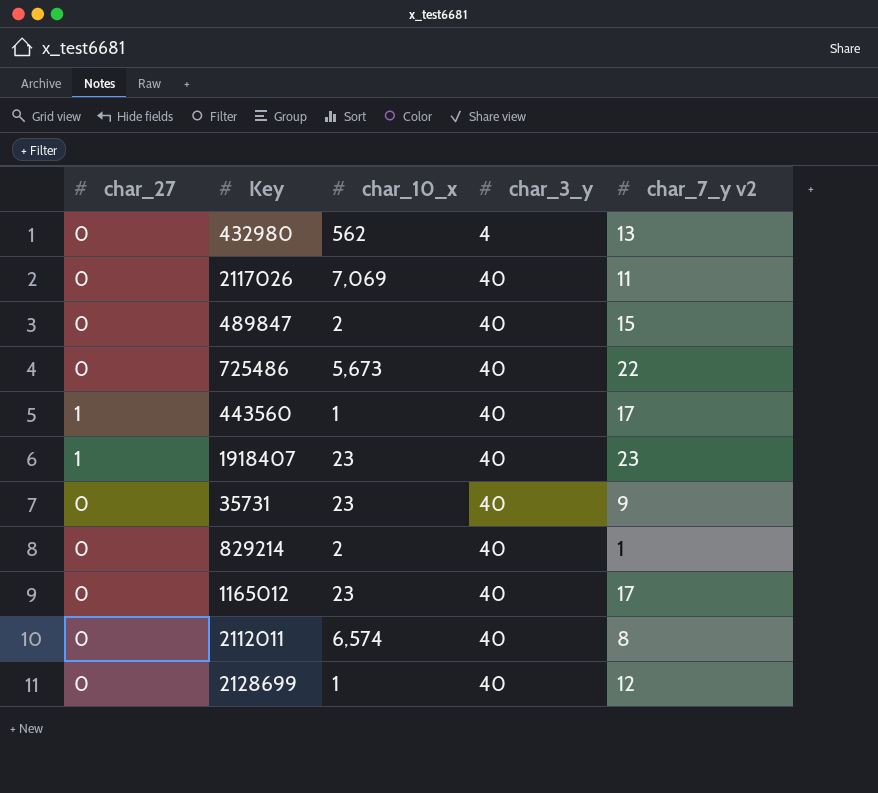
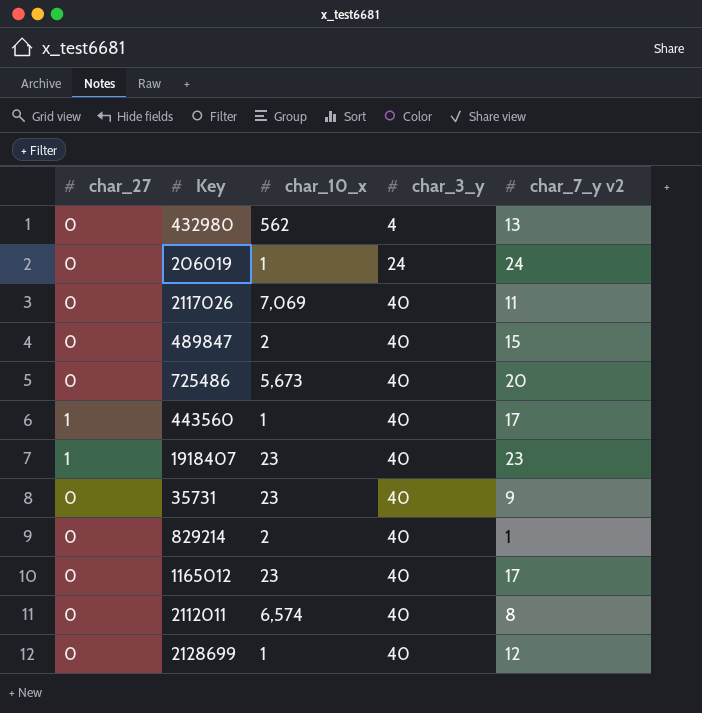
row 206019: none -> 0 | 1 | 24 | 24
725486 | char_7_y v2: 22 -> 20

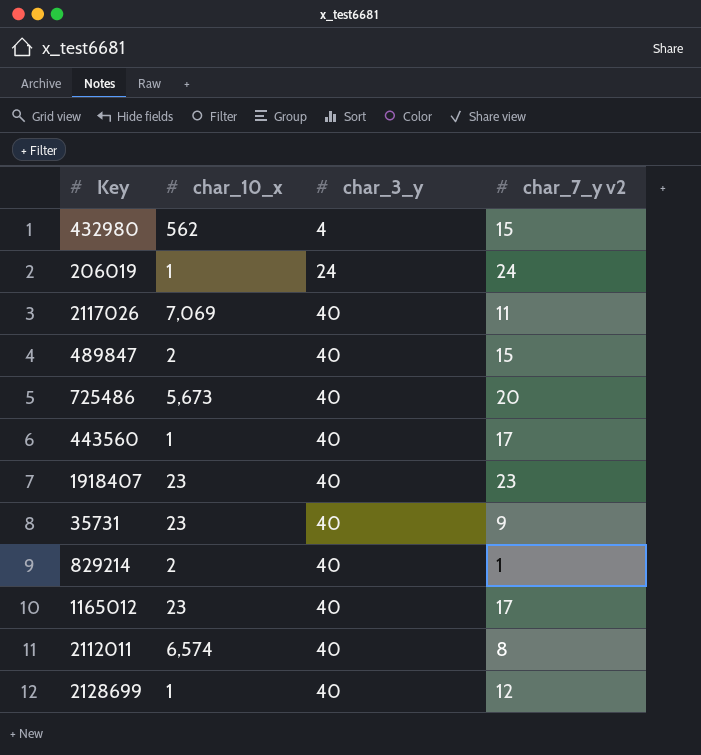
column char_27 | position: 1 -> none
432980 | char_7_y v2: 13 -> 15

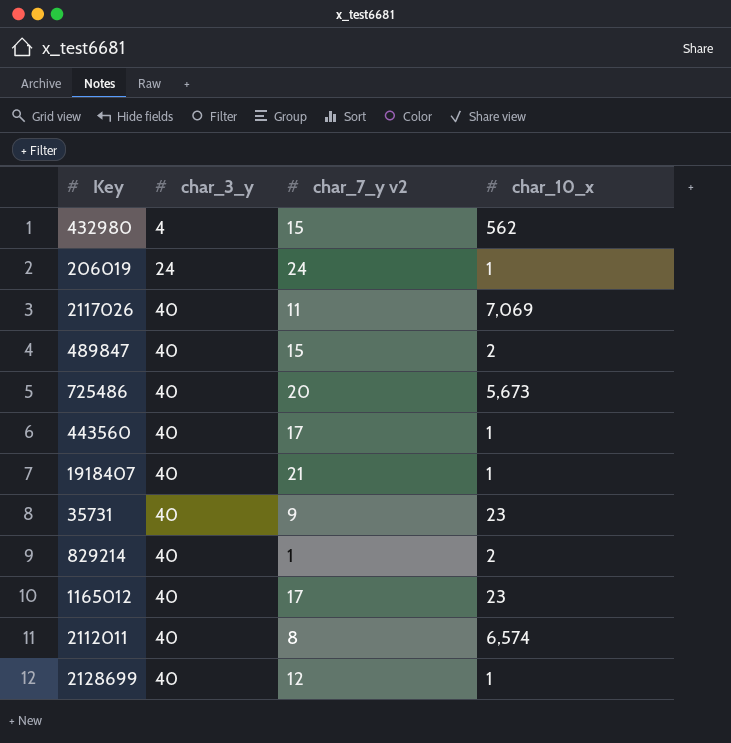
column char_10_x | position: 2 -> 4
1918407 | char_7_y v2: 23 -> 21
1918407 | char_10_x: 23 -> 1

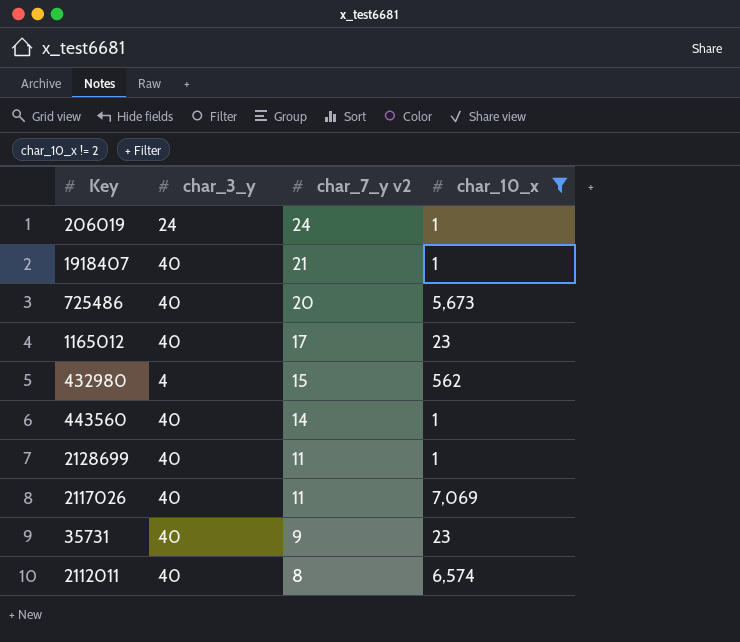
filter: none -> char_10_x != 2
row order: char_3_y ascending -> char_7_y v2 descending
443560 | char_7_y v2: 17 -> 14
2128699 | char_7_y v2: 12 -> 11

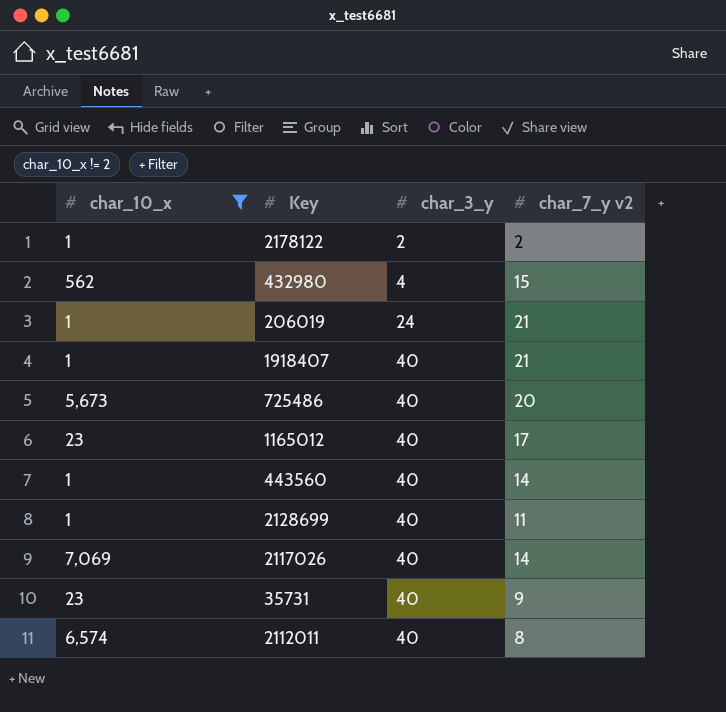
row order: char_7_y v2 descending -> char_3_y ascending
column char_10_x | position: 4 -> 1
row 2178122: none -> 1 | 2 | 2
206019 | char_7_y v2: 24 -> 21
2117026 | char_7_y v2: 11 -> 14

